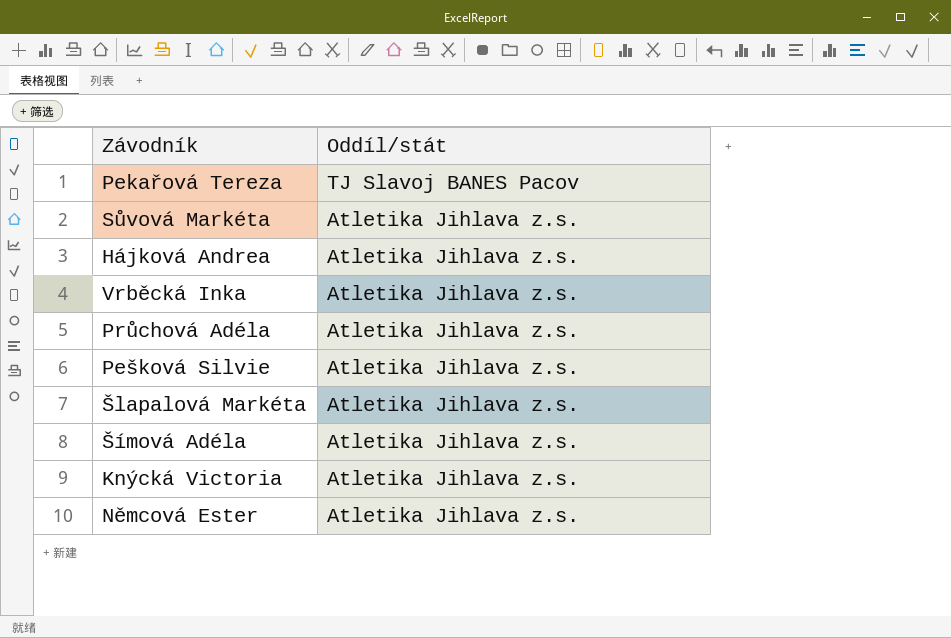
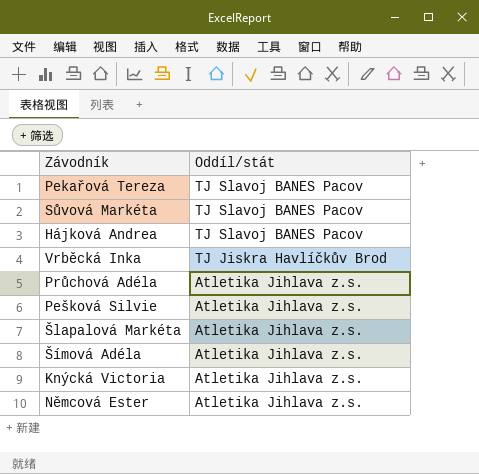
Sůvová Markéta | Oddíl/stát: Atletika Jihlava z.s. -> TJ Slavoj BANES Pacov
Hájková Andrea | Oddíl/stát: Atletika Jihlava z.s. -> TJ Slavoj BANES Pacov
Vrběcká Inka | Oddíl/stát: Atletika Jihlava z.s. -> TJ Jiskra Havlíčkův Brod

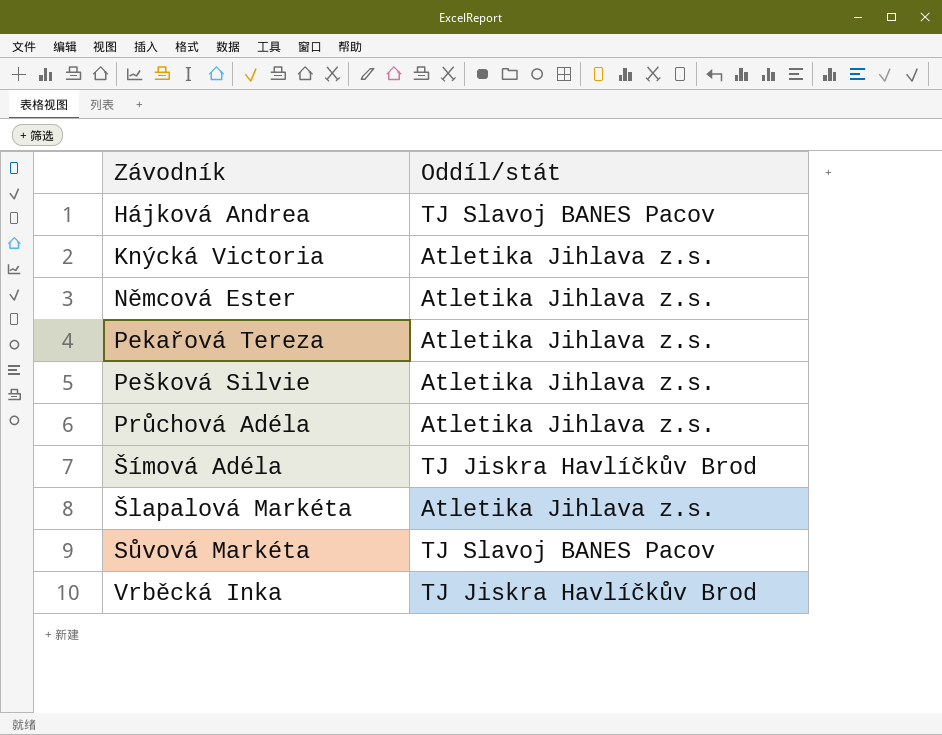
row order: Oddíl/stát descending -> Závodník ascending
Pekařová Tereza | Oddíl/stát: TJ Slavoj BANES Pacov -> Atletika Jihlava z.s.
Šímová Adéla | Oddíl/stát: Atletika Jihlava z.s. -> TJ Jiskra Havlíčkův Brod

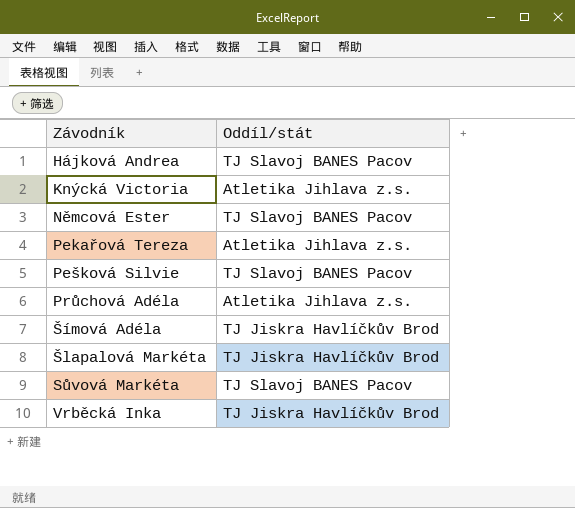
Němcová Ester | Oddíl/stát: Atletika Jihlava z.s. -> TJ Slavoj BANES Pacov
Pešková Silvie | Oddíl/stát: Atletika Jihlava z.s. -> TJ Slavoj BANES Pacov
Šlapalová Markéta | Oddíl/stát: Atletika Jihlava z.s. -> TJ Jiskra Havlíčkův Brod

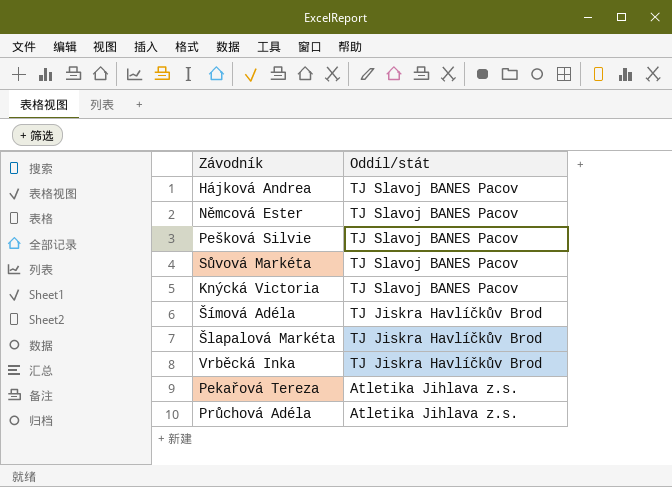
row order: Závodník ascending -> Oddíl/stát descending
Knýcká Victoria | Oddíl/stát: Atletika Jihlava z.s. -> TJ Slavoj BANES Pacov

